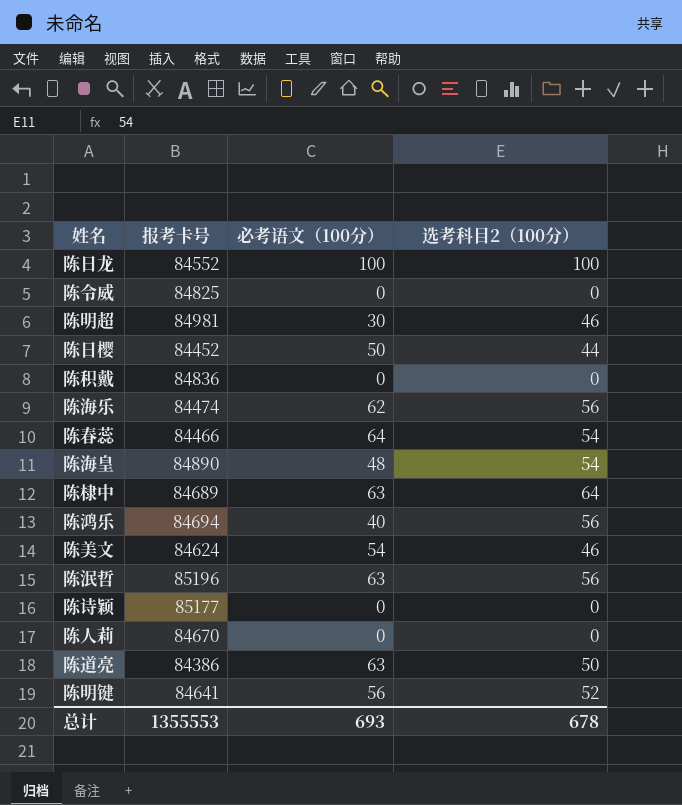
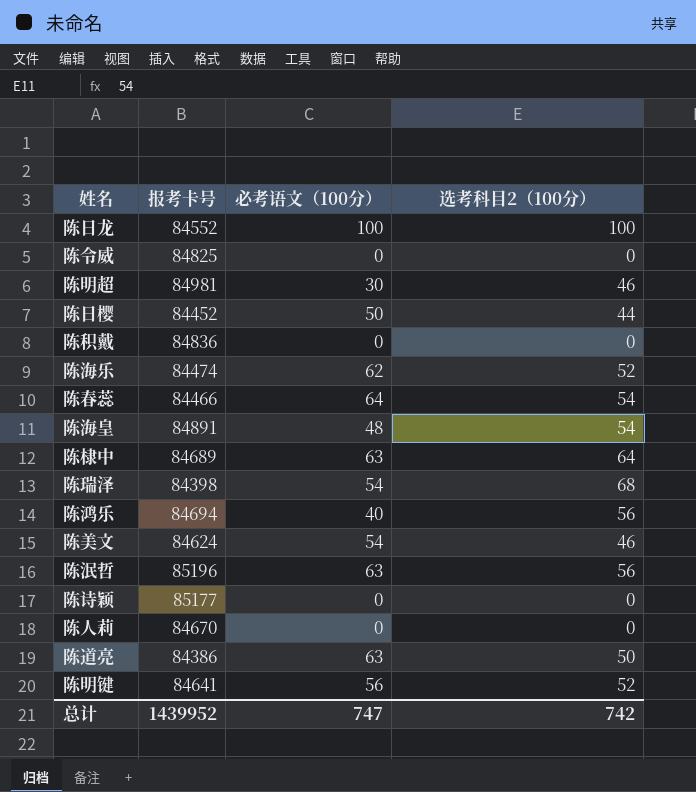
陈海乐 | 选考科目2（100分）: 56 -> 52
陈海皇 | 报考卡号: 84890 -> 84891
row 陈瑞泽: none -> 84398 | 54 | 68
总计 | 报考卡号: 1355553 -> 1439952
总计 | 必考语文（100分）: 693 -> 747
总计 | 选考科目2（100分）: 678 -> 742

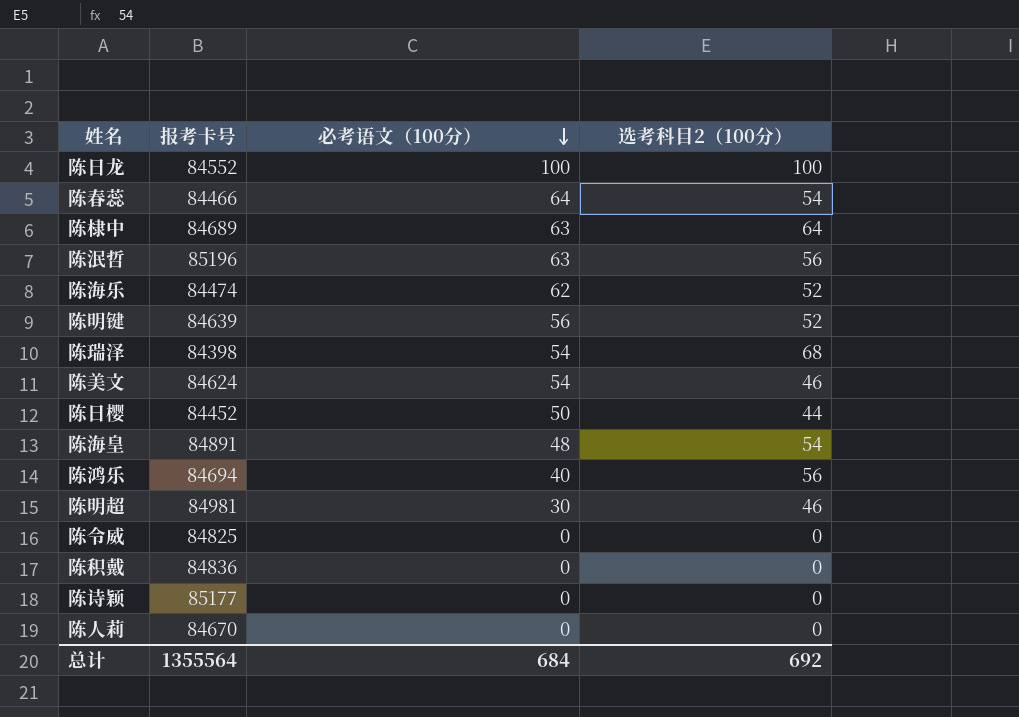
row order: none -> 必考语文（100分） descending
row 陈道亮: 84386 | 63 | 50 -> none
陈明键 | 报考卡号: 84641 -> 84639
总计 | 报考卡号: 1439952 -> 1355564
总计 | 必考语文（100分）: 747 -> 684
总计 | 选考科目2（100分）: 742 -> 692

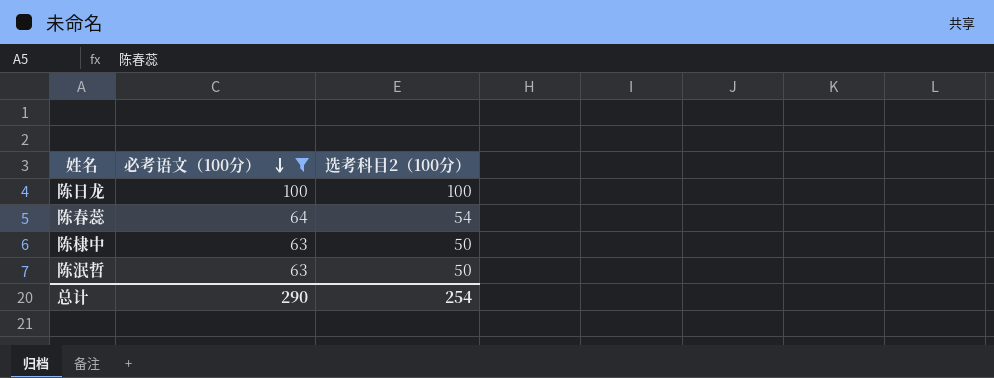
filter: none -> 必考语文（100分） >= 63
column 报考卡号 | position: 2 -> none
陈棣中 | 选考科目2（100分）: 64 -> 50
陈泯哲 | 选考科目2（100分）: 56 -> 50
总计 | 必考语文（100分）: 684 -> 290
总计 | 选考科目2（100分）: 692 -> 254

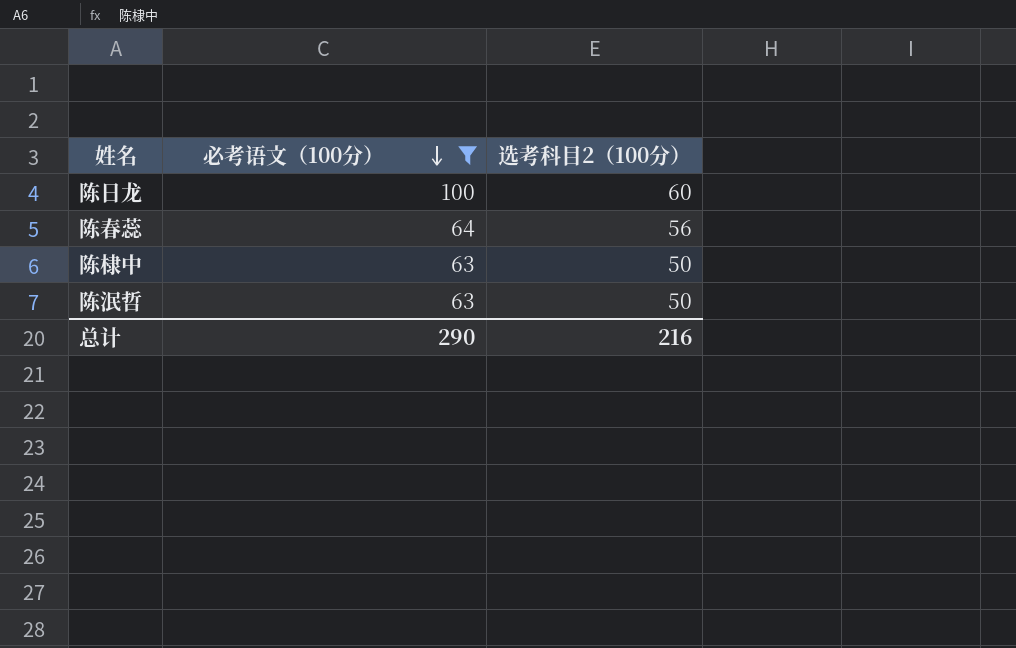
陈日龙 | 选考科目2（100分）: 100 -> 60
陈春蕊 | 选考科目2（100分）: 54 -> 56
总计 | 选考科目2（100分）: 254 -> 216

